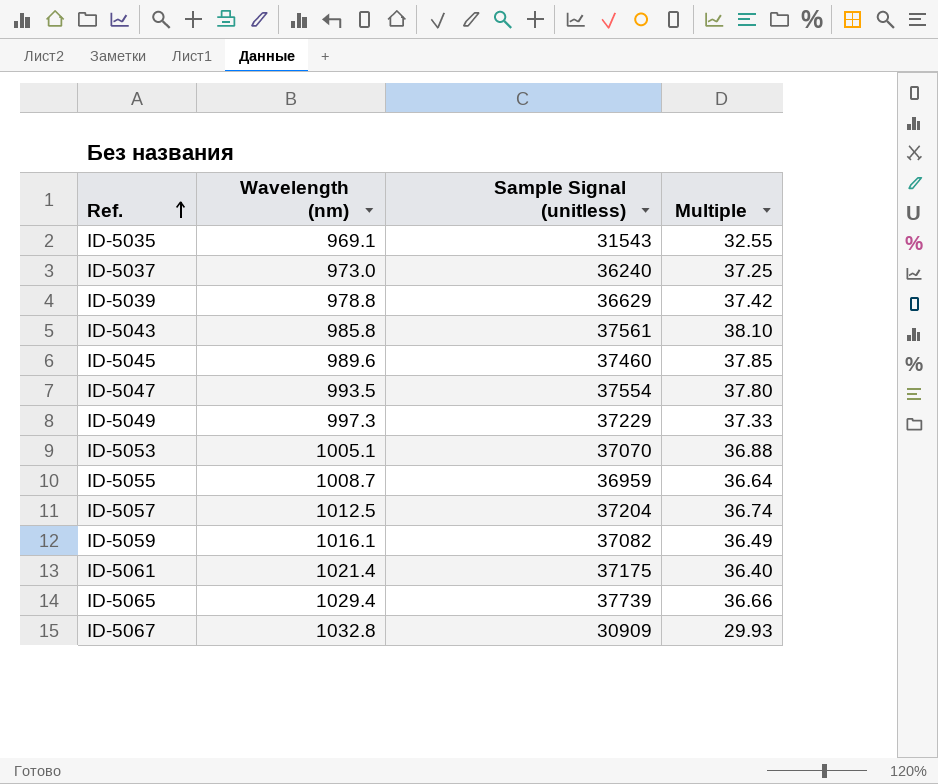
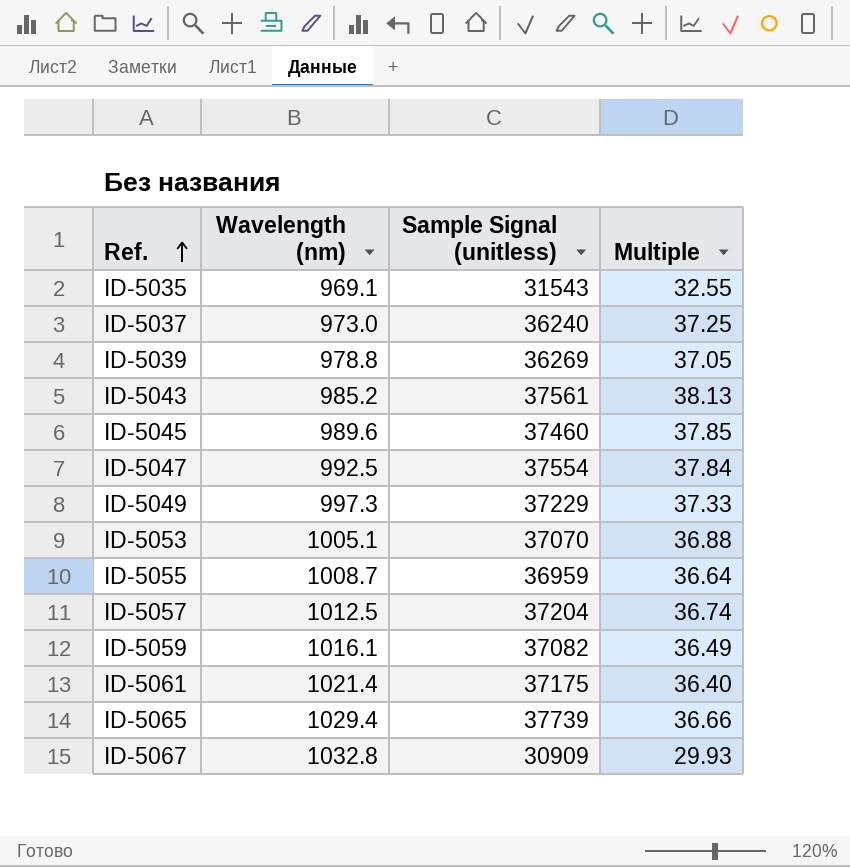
ID-5039 | Sample Signal (unitless): 36629 -> 36269
ID-5039 | Multiple: 37.42 -> 37.05
ID-5043 | Wavelength (nm): 985.8 -> 985.2
ID-5043 | Multiple: 38.10 -> 38.13
ID-5047 | Wavelength (nm): 993.5 -> 992.5
ID-5047 | Multiple: 37.80 -> 37.84

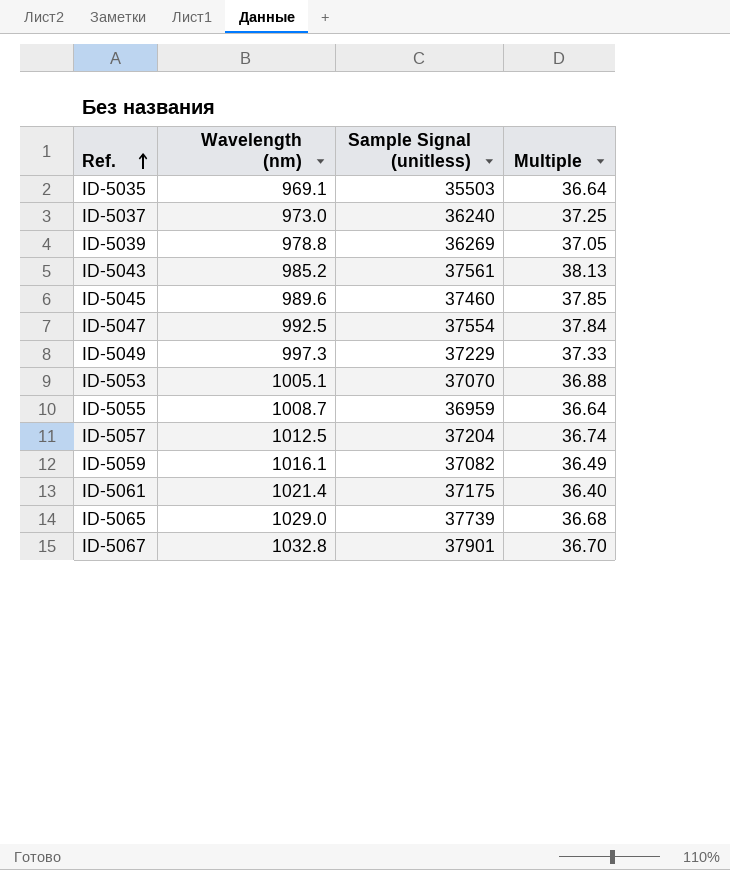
ID-5035 | Sample Signal (unitless): 31543 -> 35503
ID-5035 | Multiple: 32.55 -> 36.64
ID-5065 | Wavelength (nm): 1029.4 -> 1029.0
ID-5065 | Multiple: 36.66 -> 36.68
ID-5067 | Sample Signal (unitless): 30909 -> 37901
ID-5067 | Multiple: 29.93 -> 36.70

